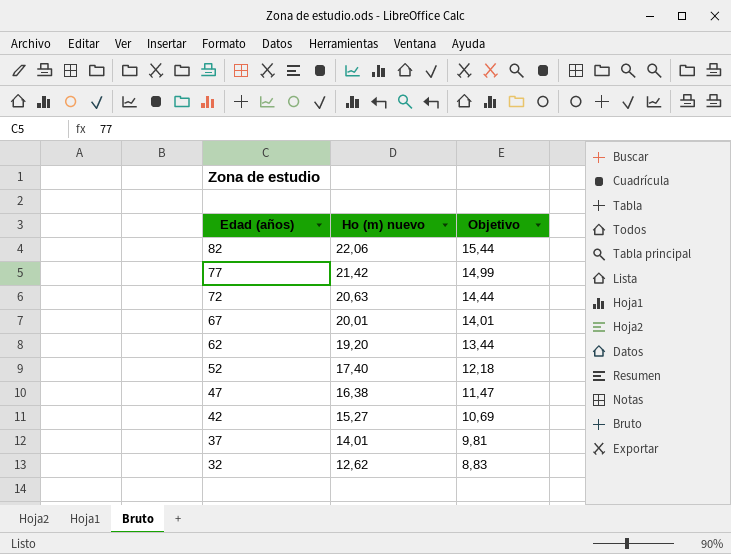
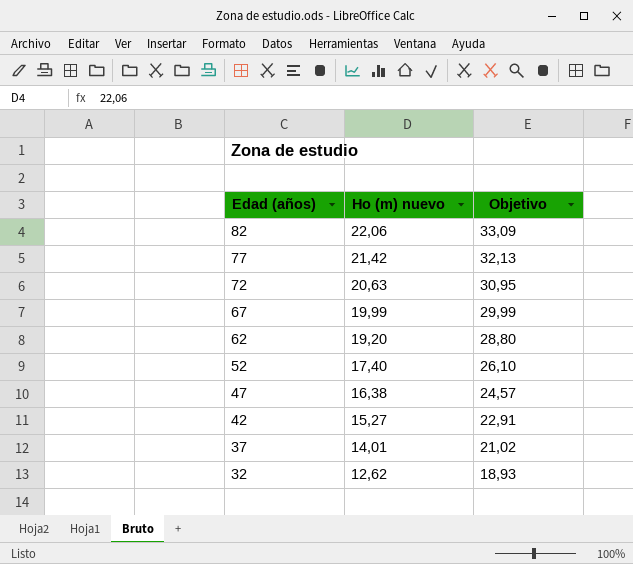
column Objetivo | formula: [Ho (m) nuevo] * 0,7 -> [Ho (m) nuevo] * 1,5
67 | Ho (m) nuevo: 20,01 -> 19,99

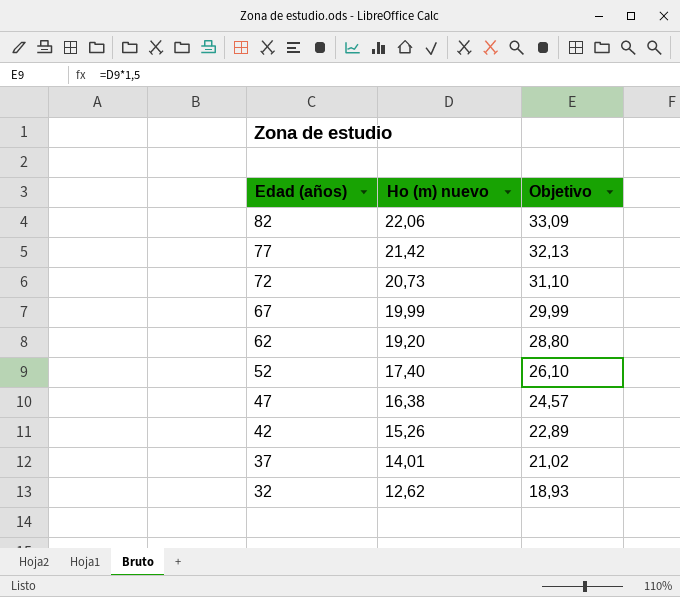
72 | Ho (m) nuevo: 20,63 -> 20,73
72 | Objetivo: 30,95 -> 31,10
42 | Ho (m) nuevo: 15,27 -> 15,26
42 | Objetivo: 22,91 -> 22,89

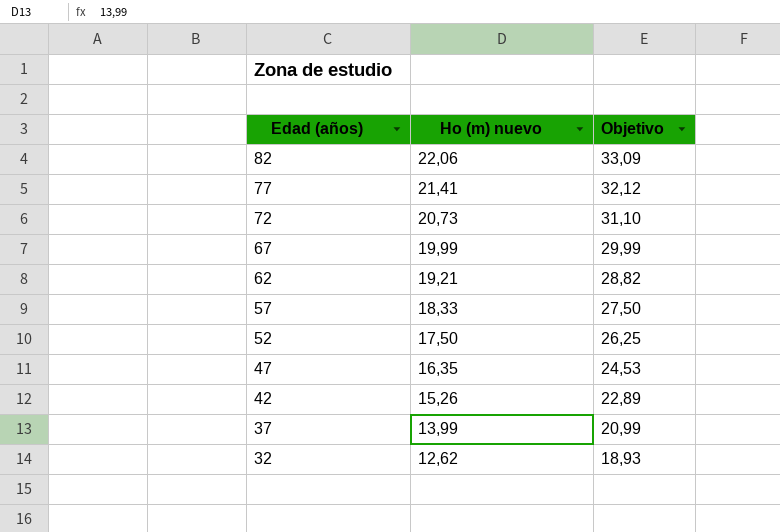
77 | Ho (m) nuevo: 21,42 -> 21,41
77 | Objetivo: 32,13 -> 32,12
62 | Ho (m) nuevo: 19,20 -> 19,21
62 | Objetivo: 28,80 -> 28,82
row 57: none -> 18,33 | 27,50
52 | Ho (m) nuevo: 17,40 -> 17,50
52 | Objetivo: 26,10 -> 26,25
47 | Ho (m) nuevo: 16,38 -> 16,35
47 | Objetivo: 24,57 -> 24,53
37 | Ho (m) nuevo: 14,01 -> 13,99
37 | Objetivo: 21,02 -> 20,99

